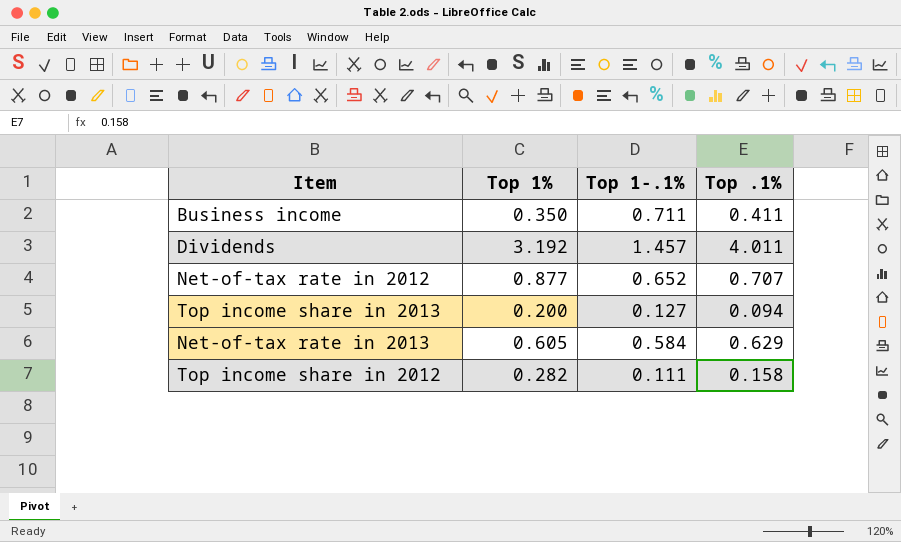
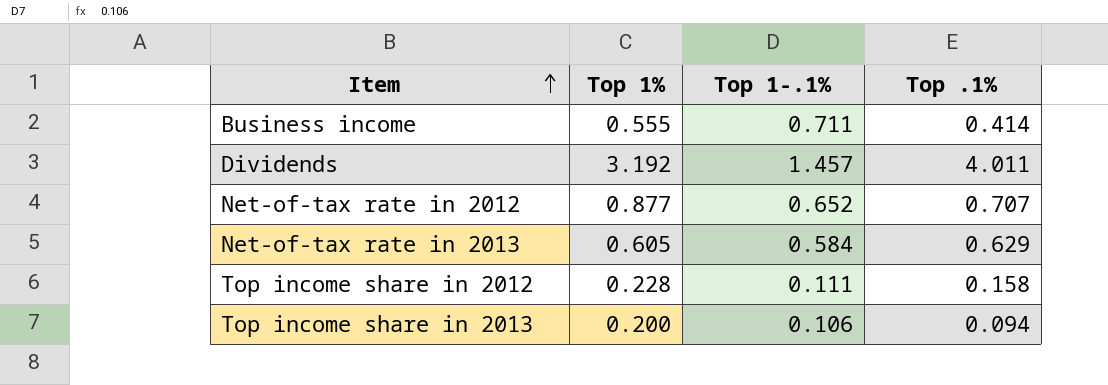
row order: none -> Item ascending
Business income | Top 1%: 0.350 -> 0.555
Business income | Top .1%: 0.411 -> 0.414
Top income share in 2012 | Top 1%: 0.282 -> 0.228
Top income share in 2013 | Top 1-.1%: 0.127 -> 0.106

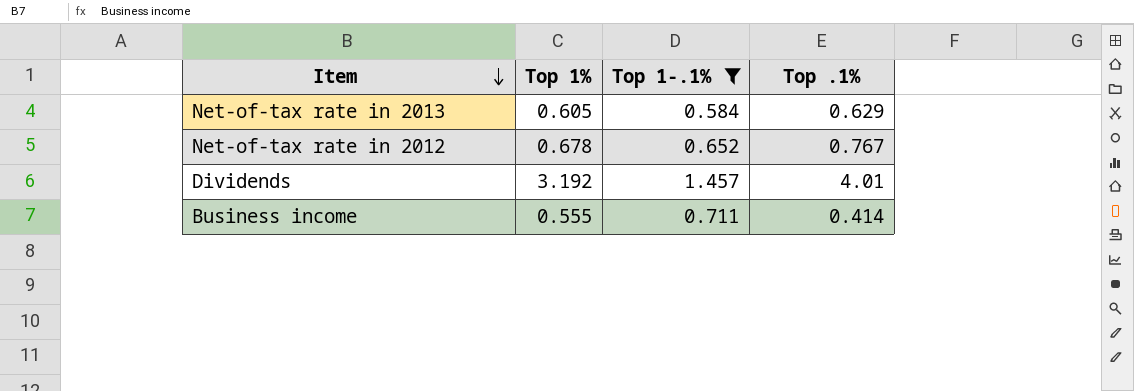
filter: none -> Top 1-.1% >= 0.584
row order: Item ascending -> Item descending
Net-of-tax rate in 2012 | Top 1%: 0.877 -> 0.678
Net-of-tax rate in 2012 | Top .1%: 0.707 -> 0.767
Dividends | Top .1%: 4.011 -> 4.01

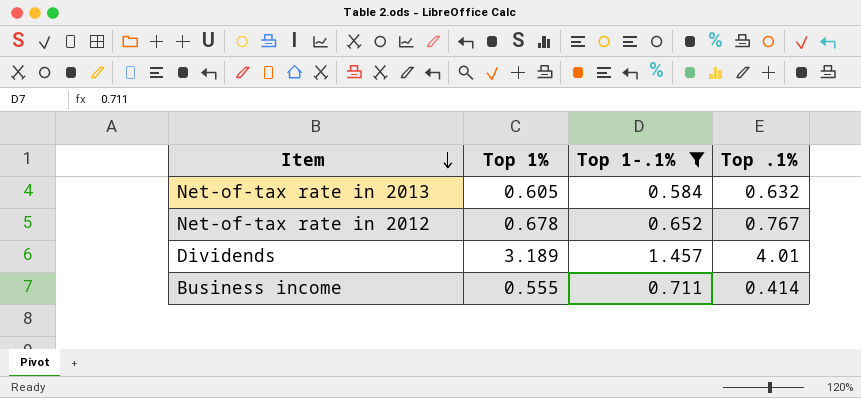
Net-of-tax rate in 2013 | Top .1%: 0.629 -> 0.632
Dividends | Top 1%: 3.192 -> 3.189

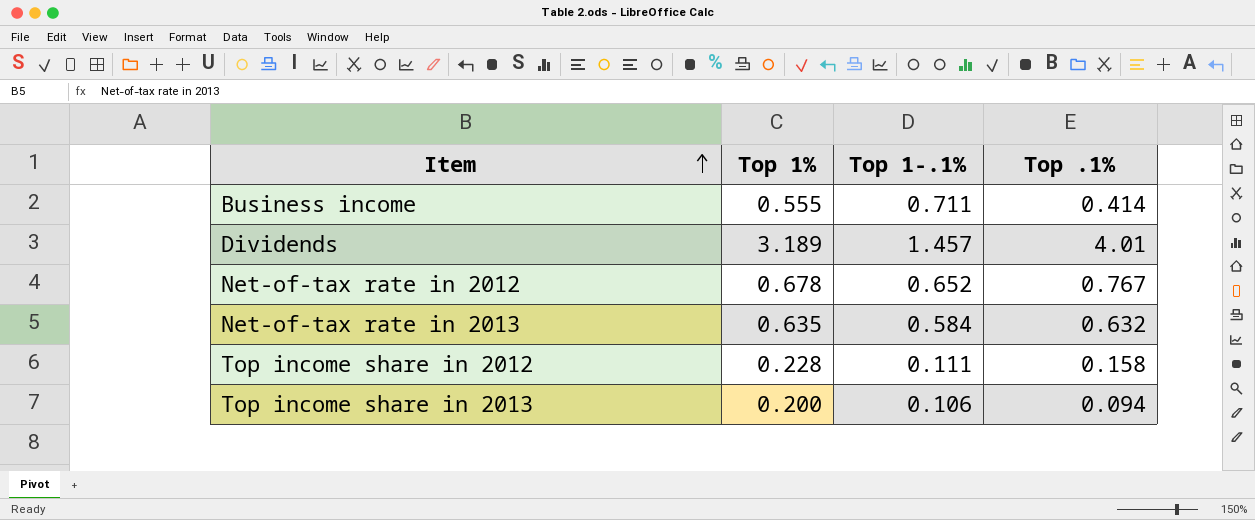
filter: Top 1-.1% >= 0.584 -> none
row order: Item descending -> Item ascending
Net-of-tax rate in 2013 | Top 1%: 0.605 -> 0.635

